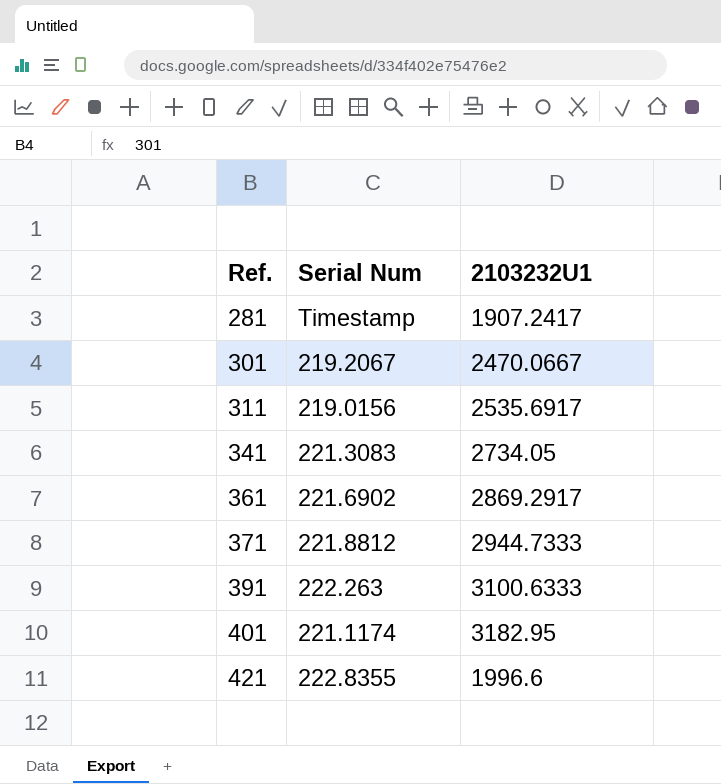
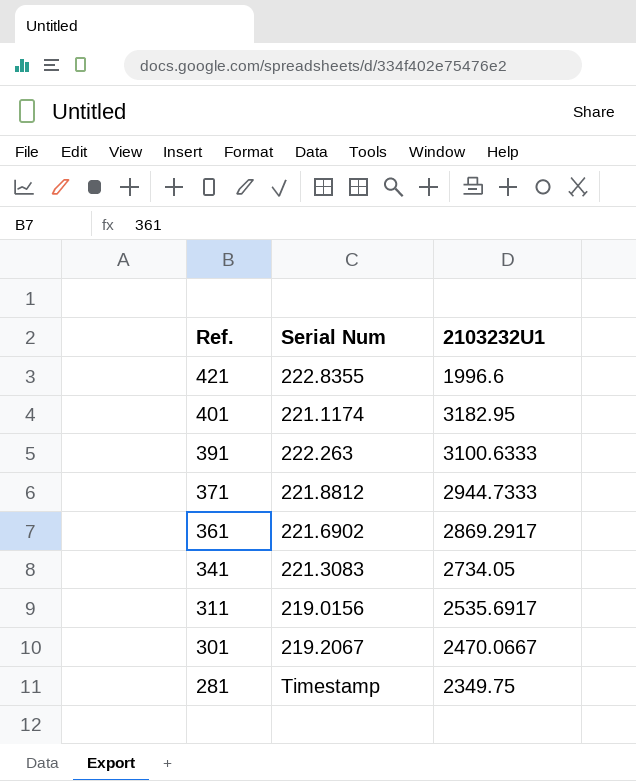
row order: Ref. ascending -> Ref. descending
281 | 2103232U1: 1907.2417 -> 2349.75

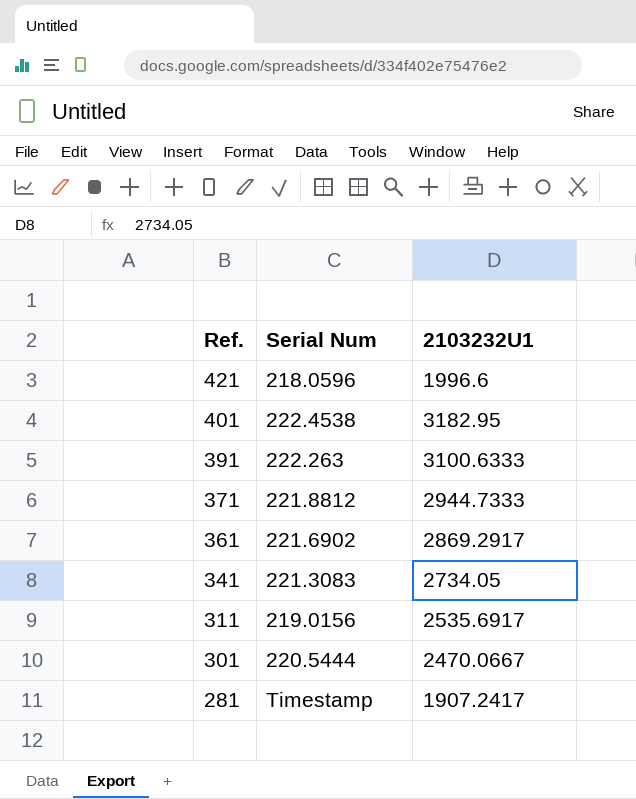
421 | Serial Num: 222.8355 -> 218.0596
401 | Serial Num: 221.1174 -> 222.4538
301 | Serial Num: 219.2067 -> 220.5444
281 | 2103232U1: 2349.75 -> 1907.2417

